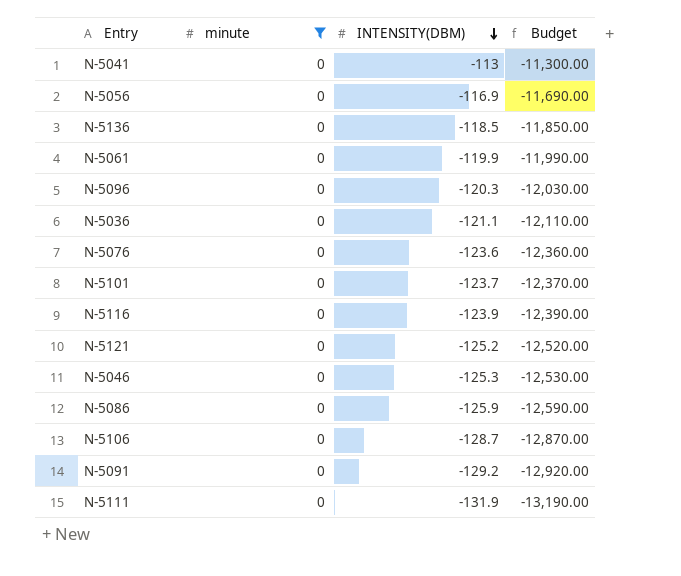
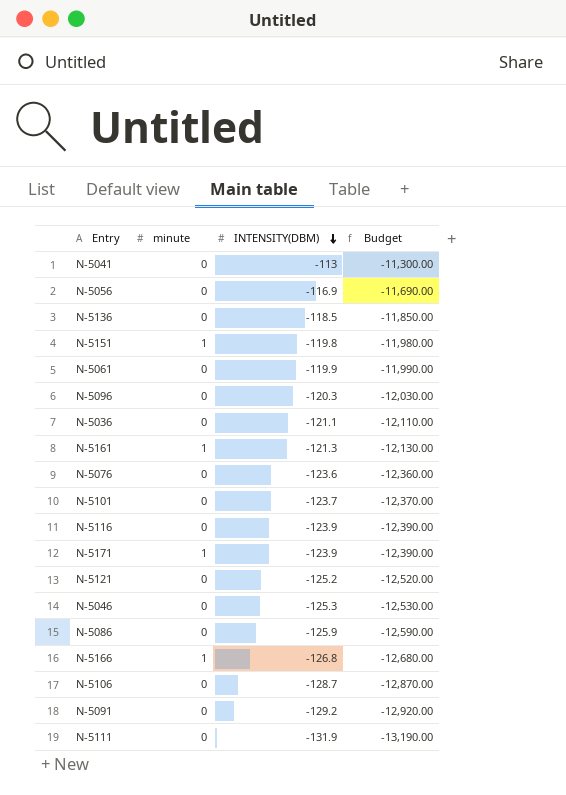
filter: minute = 0 -> none

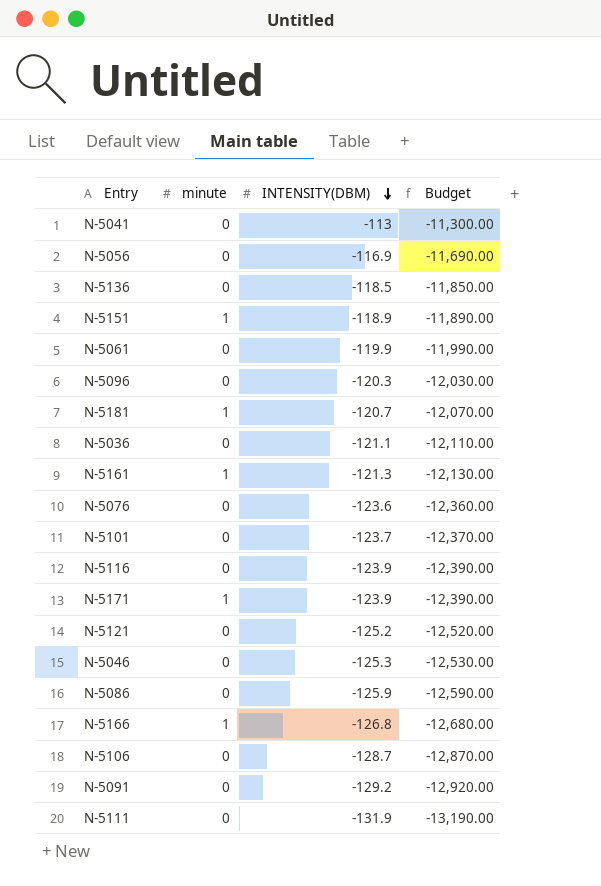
N-5151 | INTENSITY(DBM): -119.8 -> -118.9
N-5151 | Budget: -11,980.00 -> -11,890.00
row N-5181: none -> 1 | -120.7 | -12,070.00

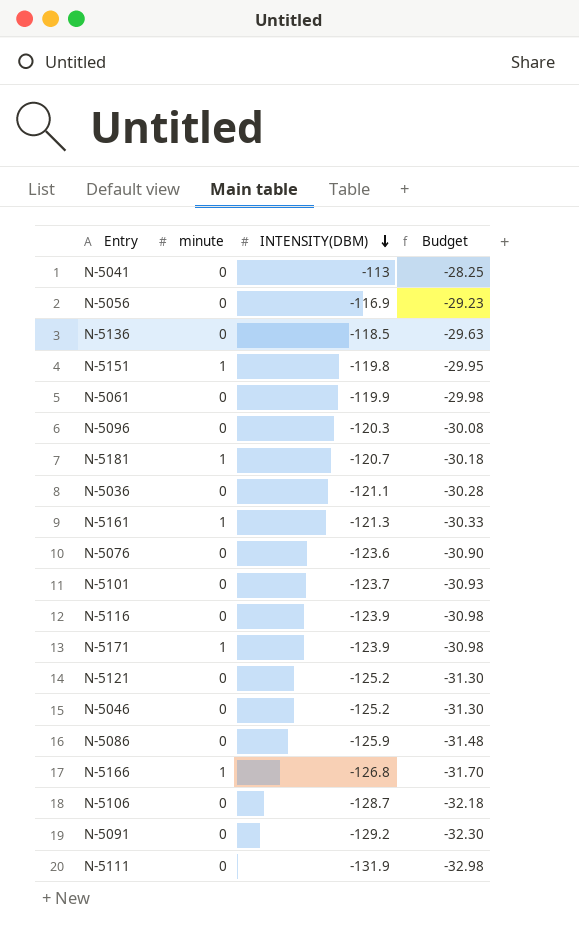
column Budget | formula: [INTENSITY(DBM)] * 100 -> [INTENSITY(DBM)] * 0.25
N-5151 | INTENSITY(DBM): -118.9 -> -119.8
N-5046 | INTENSITY(DBM): -125.3 -> -125.2

